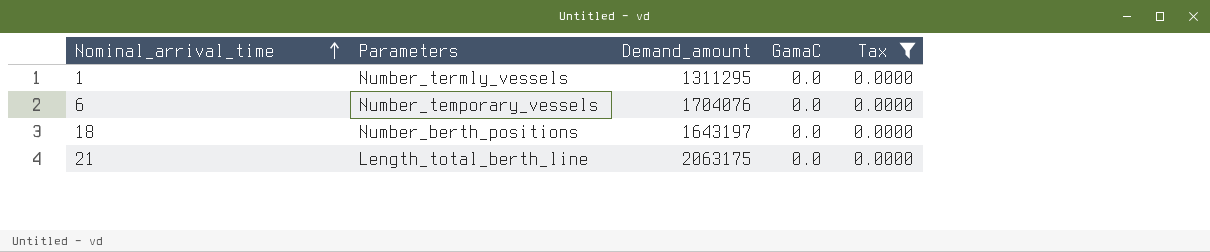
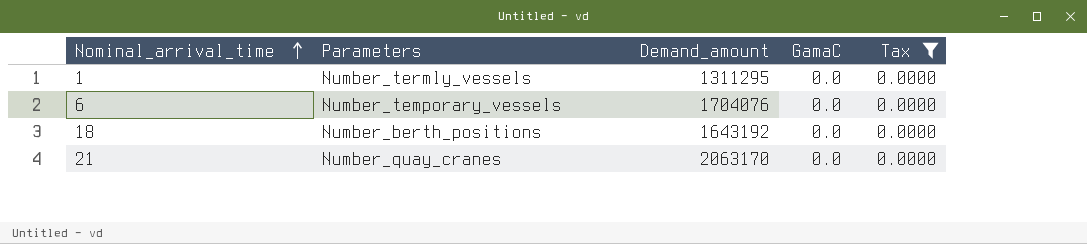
18 | Demand_amount: 1643197 -> 1643192
21 | Parameters: Length_total_berth_line -> Number_quay_cranes
21 | Demand_amount: 2063175 -> 2063170

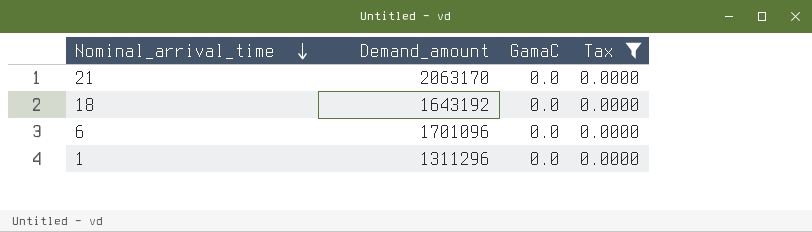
row order: Nominal_arrival_time ascending -> Nominal_arrival_time descending
column Parameters | position: 2 -> none
6 | Demand_amount: 1704076 -> 1701096
1 | Demand_amount: 1311295 -> 1311296

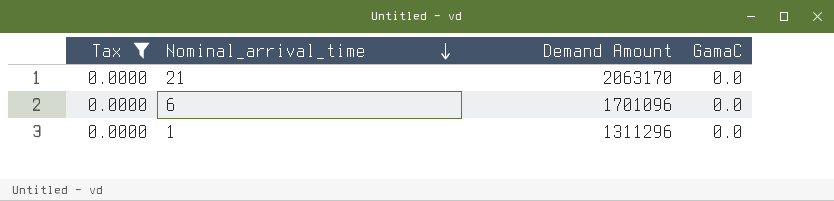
column Tax | position: 4 -> 1
column name: Demand_amount -> Demand Amount
row 18: 1643192 | 0.0 | 0.0000 -> none

